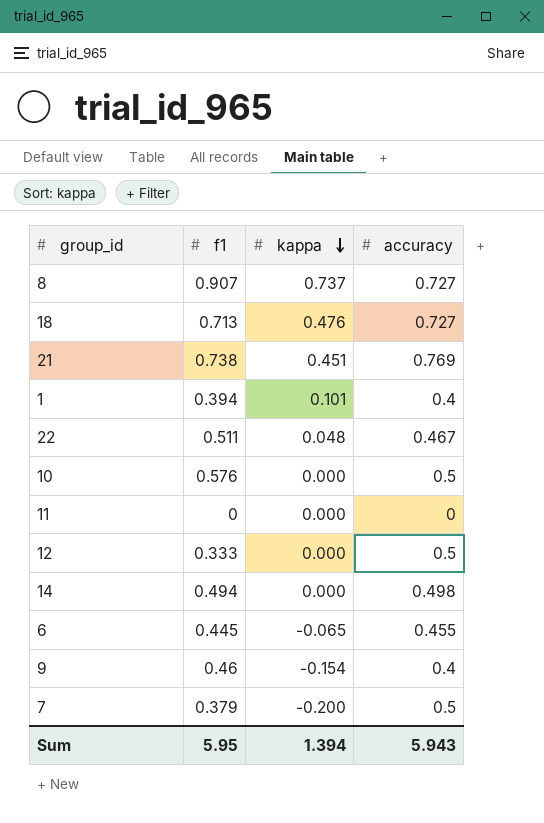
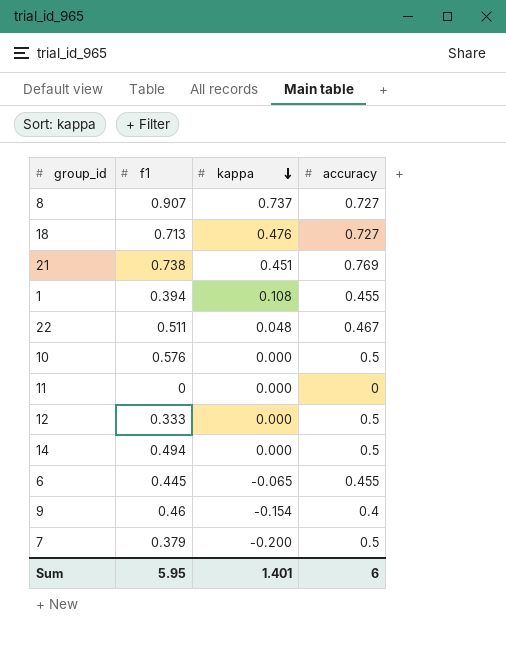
1 | kappa: 0.101 -> 0.108
1 | accuracy: 0.4 -> 0.455
14 | accuracy: 0.498 -> 0.5
Sum | kappa: 1.394 -> 1.401
Sum | accuracy: 5.943 -> 6

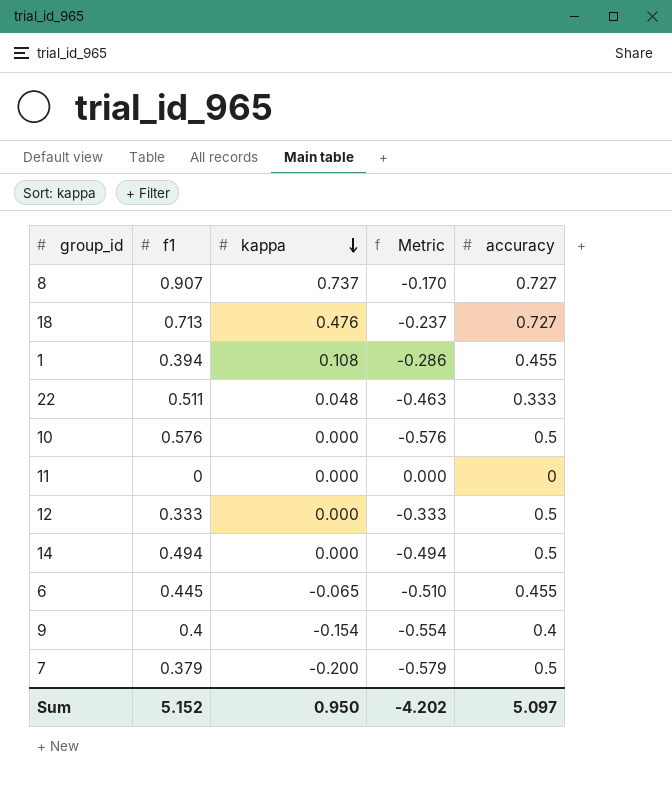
column Metric | formula: none -> [kappa] - [f1]
row 21: 0.738 | 0.451 | 0.769 -> none
22 | accuracy: 0.467 -> 0.333
9 | f1: 0.46 -> 0.4
Sum | f1: 5.95 -> 5.152
Sum | kappa: 1.401 -> 0.950
Sum | accuracy: 6 -> 5.097

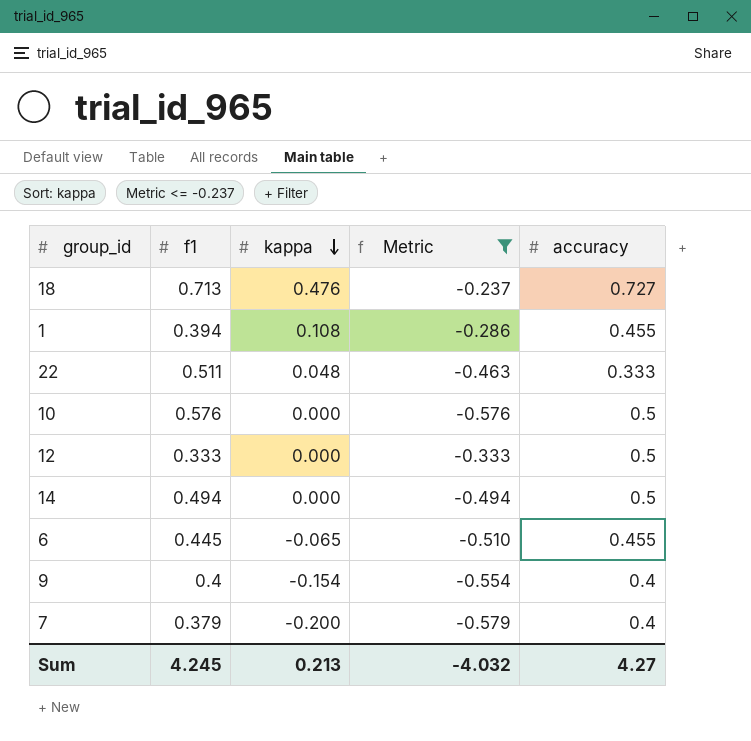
filter: none -> Metric <= -0.237
7 | accuracy: 0.5 -> 0.4
Sum | f1: 5.152 -> 4.245
Sum | kappa: 0.950 -> 0.213
Sum | Metric: -4.202 -> -4.032
Sum | accuracy: 5.097 -> 4.27

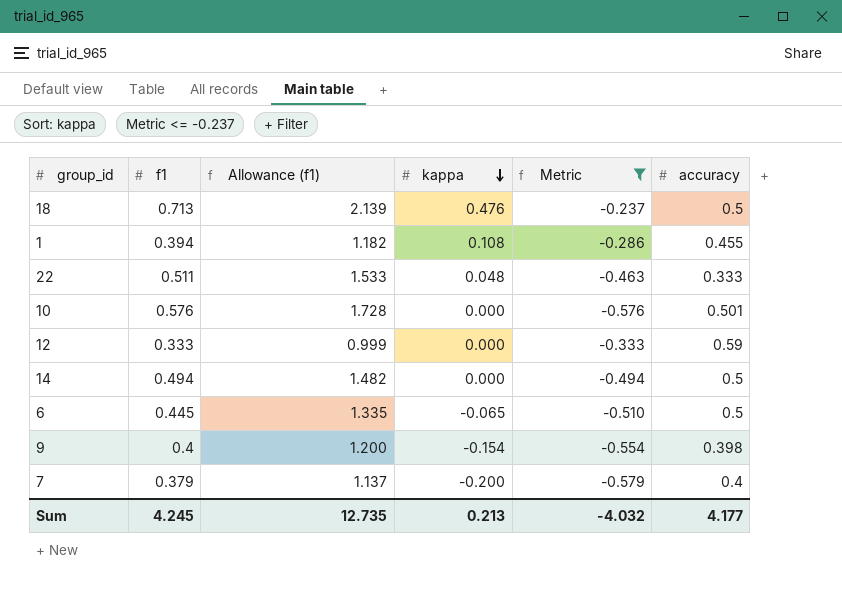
column Allowance (f1) | formula: none -> [f1] * 3
18 | accuracy: 0.727 -> 0.5
10 | accuracy: 0.5 -> 0.501
12 | accuracy: 0.5 -> 0.59
6 | accuracy: 0.455 -> 0.5
9 | accuracy: 0.4 -> 0.398
Sum | accuracy: 4.27 -> 4.177

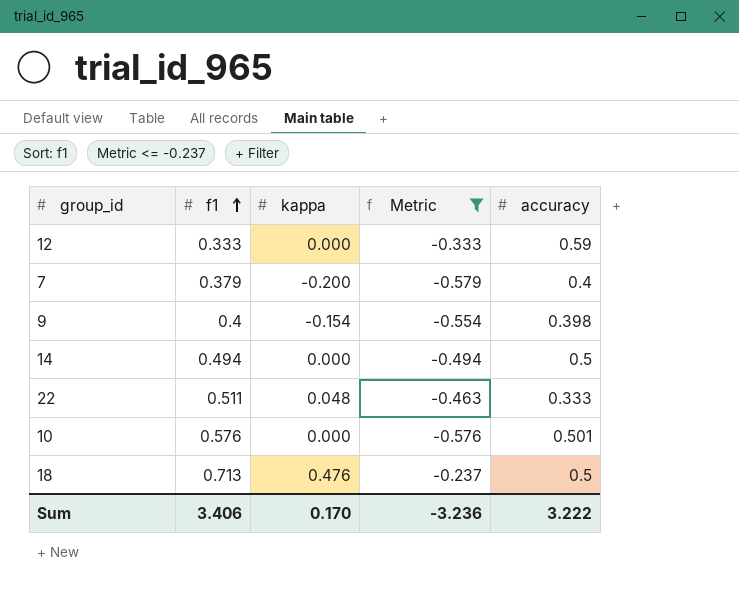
row order: kappa descending -> f1 ascending
column Allowance (f1) | formula: [f1] * 3 -> none
row 1: 0.394 | 1.182 | 0.108 | -0.286 | 0.455 -> none
row 6: 0.445 | 1.335 | -0.065 | -0.510 | 0.5 -> none
Sum | f1: 4.245 -> 3.406
Sum | kappa: 0.213 -> 0.170
Sum | Metric: -4.032 -> -3.236
Sum | accuracy: 4.177 -> 3.222

